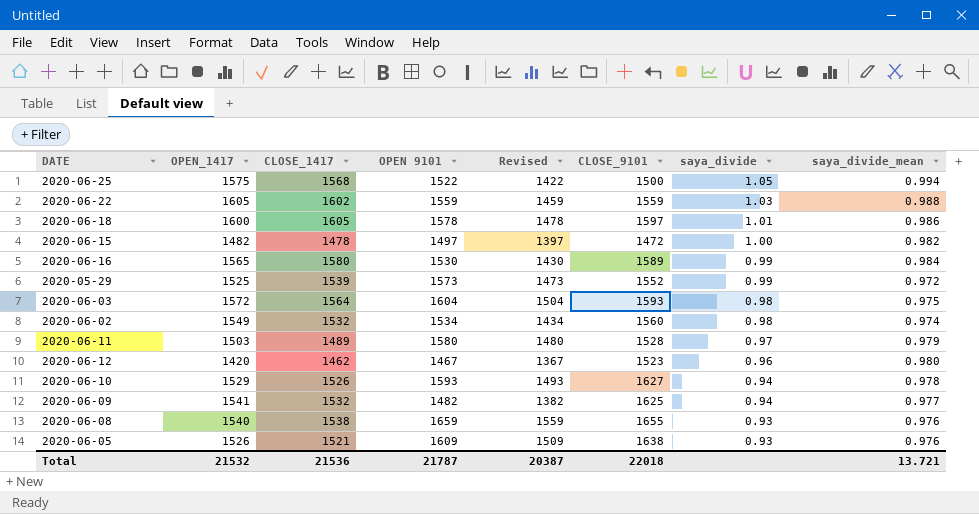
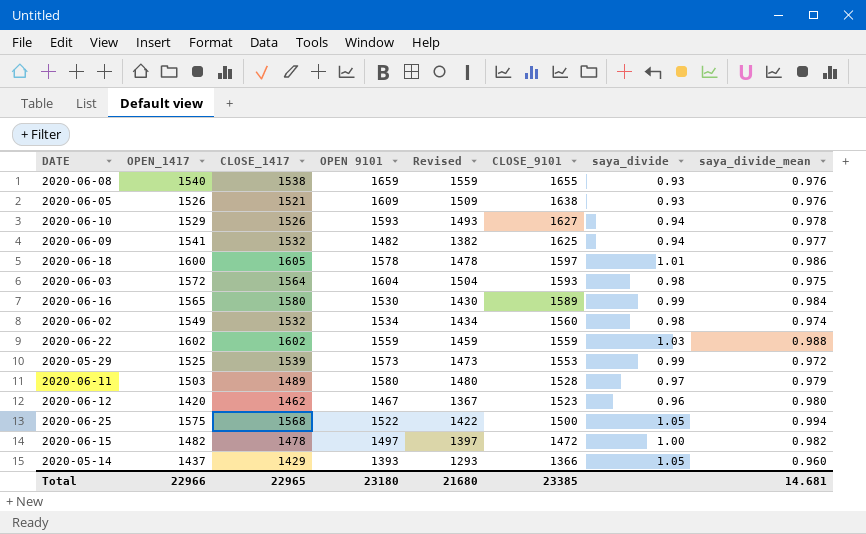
row order: saya_divide descending -> CLOSE_9101 descending
2020-06-22 | OPEN_1417: 1605 -> 1602
2020-05-29 | CLOSE_9101: 1552 -> 1553
row 2020-05-14: none -> 1437 | 1429 | 1393 | 1293 | 1366 | 1.05 | 0.960
Total | OPEN_1417: 21532 -> 22966
Total | CLOSE_1417: 21536 -> 22965
Total | OPEN 9101: 21787 -> 23180
Total | Revised: 20387 -> 21680
Total | CLOSE_9101: 22018 -> 23385
Total | saya_divide_mean: 13.721 -> 14.681

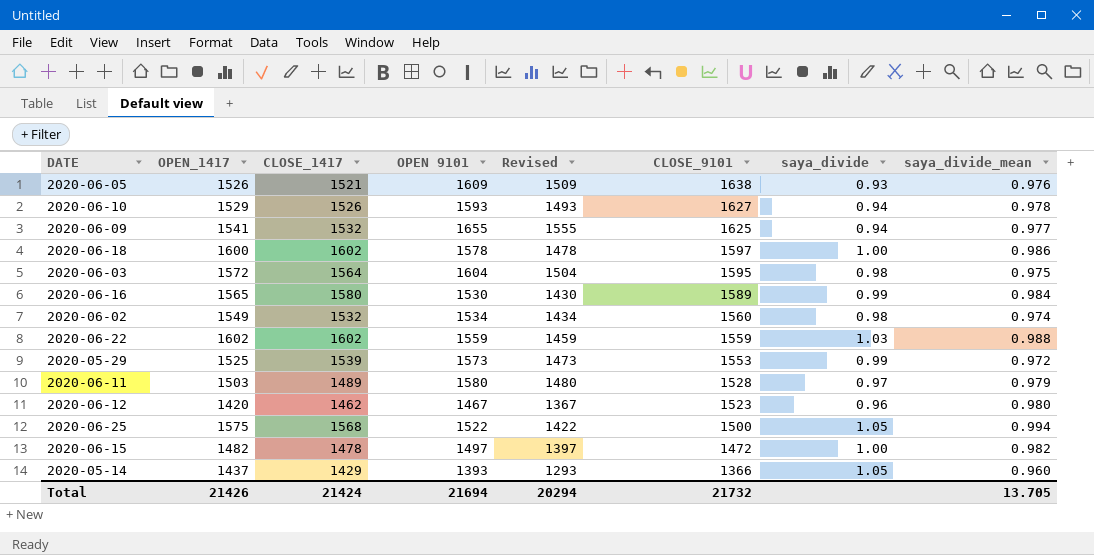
row 2020-06-08: 1540 | 1538 | 1659 | 1559 | 1655 | 0.93 | 0.976 -> none
2020-06-09 | OPEN 9101: 1482 -> 1655
2020-06-09 | Revised: 1382 -> 1555
2020-06-18 | CLOSE_1417: 1605 -> 1602
2020-06-18 | saya_divide: 1.01 -> 1.00
2020-06-03 | CLOSE_9101: 1593 -> 1595
Total | OPEN_1417: 22966 -> 21426
Total | CLOSE_1417: 22965 -> 21424
Total | OPEN 9101: 23180 -> 21694
Total | Revised: 21680 -> 20294
Total | CLOSE_9101: 23385 -> 21732
Total | saya_divide_mean: 14.681 -> 13.705

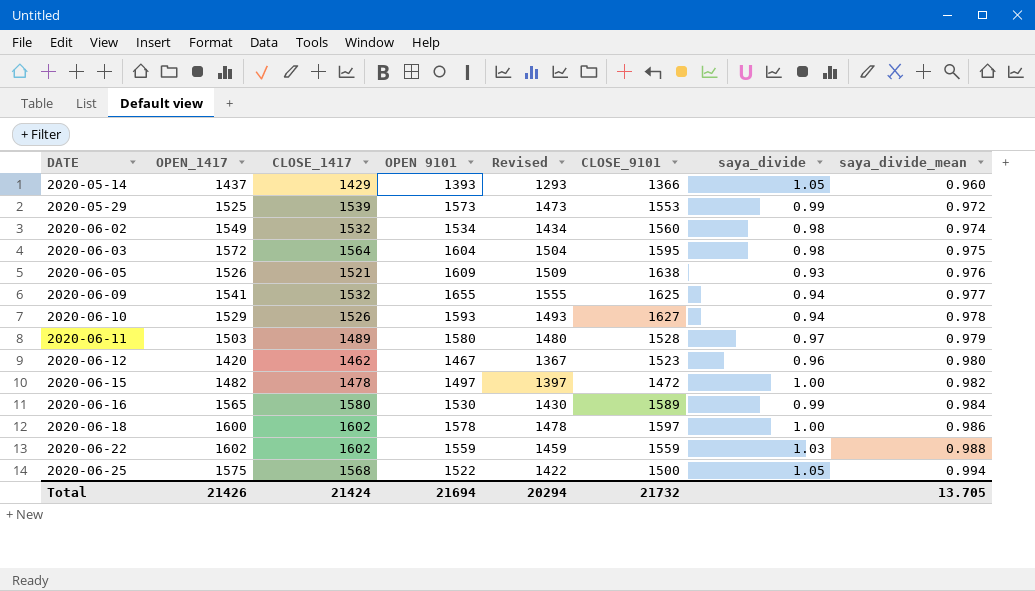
row order: CLOSE_9101 descending -> DATE ascending

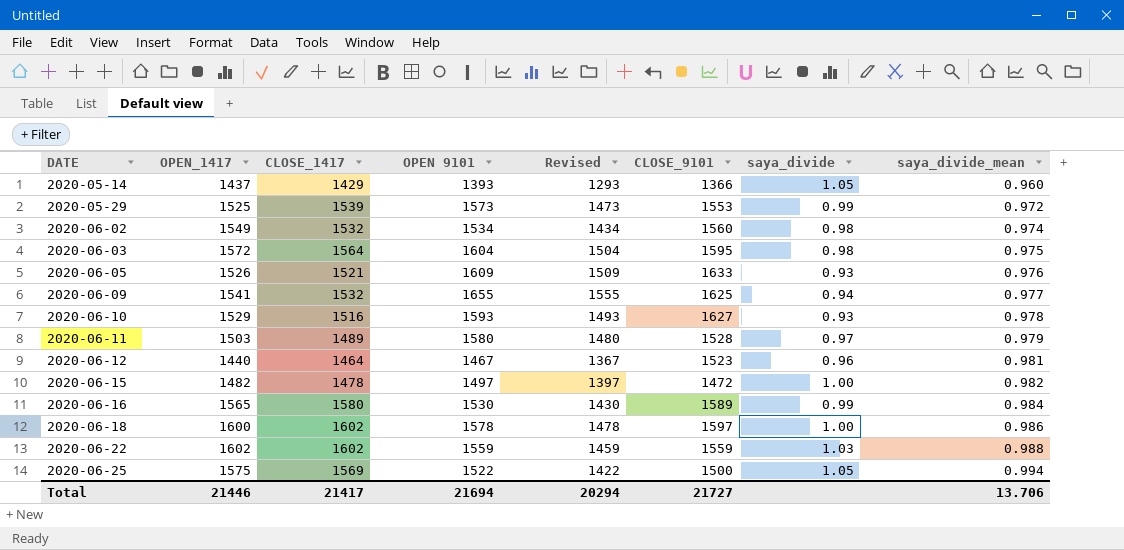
2020-06-05 | CLOSE_9101: 1638 -> 1633
2020-06-10 | CLOSE_1417: 1526 -> 1516
2020-06-10 | saya_divide: 0.94 -> 0.93
2020-06-12 | OPEN_1417: 1420 -> 1440
2020-06-12 | CLOSE_1417: 1462 -> 1464
2020-06-12 | saya_divide_mean: 0.980 -> 0.981
2020-06-25 | CLOSE_1417: 1568 -> 1569
Total | OPEN_1417: 21426 -> 21446
Total | CLOSE_1417: 21424 -> 21417
Total | CLOSE_9101: 21732 -> 21727
Total | saya_divide_mean: 13.705 -> 13.706

